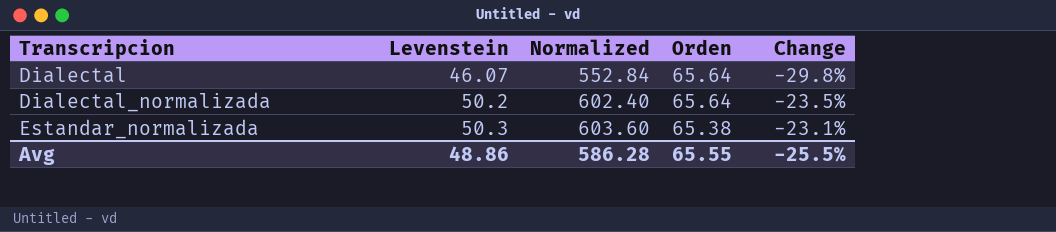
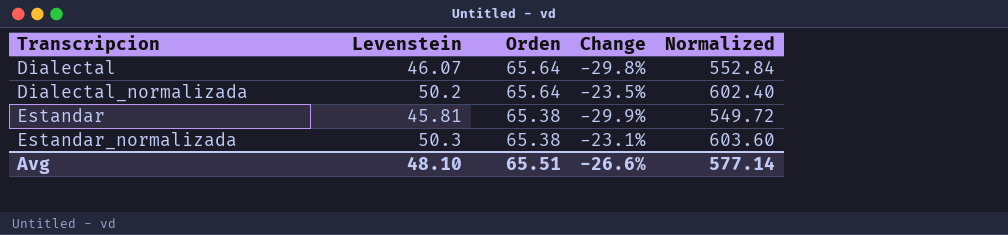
column Normalized | position: 3 -> 5
row Estandar: none -> 45.81 | 65.38 | -29.9% | 549.72
Avg | Levenstein: 48.86 -> 48.10
Avg | Orden: 65.55 -> 65.51
Avg | Change: -25.5% -> -26.6%
Avg | Normalized: 586.28 -> 577.14

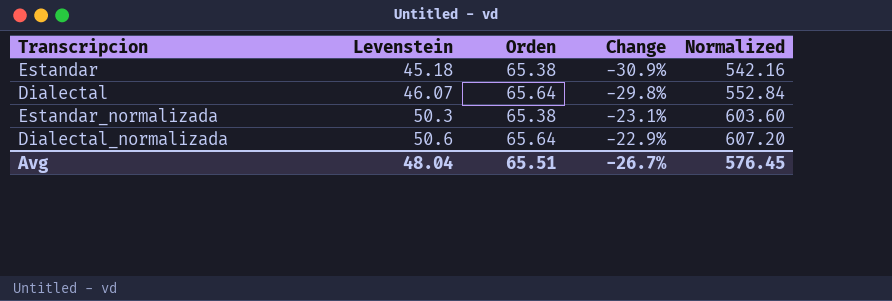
row order: Transcripcion ascending -> Levenstein ascending
Estandar | Levenstein: 45.81 -> 45.18
Estandar | Change: -29.9% -> -30.9%
Estandar | Normalized: 549.72 -> 542.16
Dialectal_normalizada | Levenstein: 50.2 -> 50.6
Dialectal_normalizada | Change: -23.5% -> -22.9%
Dialectal_normalizada | Normalized: 602.40 -> 607.20
Avg | Levenstein: 48.10 -> 48.04
Avg | Change: -26.6% -> -26.7%
Avg | Normalized: 577.14 -> 576.45

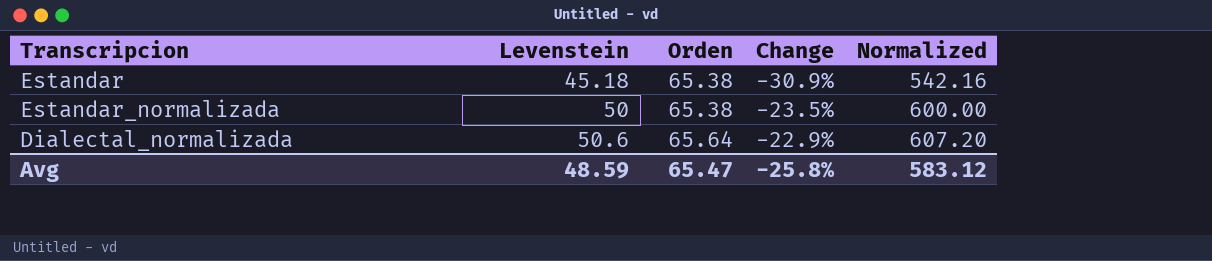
row Dialectal: 46.07 | 65.64 | -29.8% | 552.84 -> none
Estandar_normalizada | Levenstein: 50.3 -> 50
Estandar_normalizada | Change: -23.1% -> -23.5%
Estandar_normalizada | Normalized: 603.60 -> 600.00
Avg | Levenstein: 48.04 -> 48.59
Avg | Orden: 65.51 -> 65.47
Avg | Change: -26.7% -> -25.8%
Avg | Normalized: 576.45 -> 583.12

